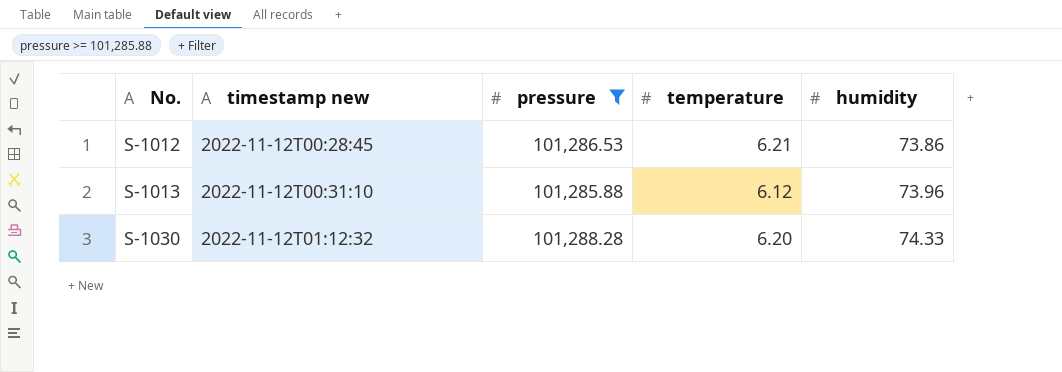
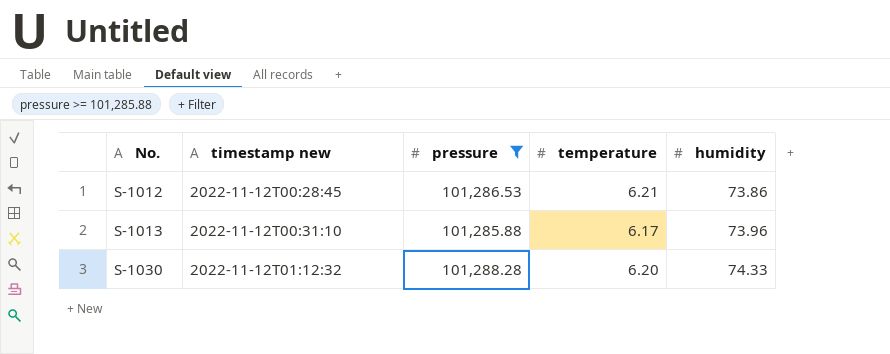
S-1013 | temperature: 6.12 -> 6.17

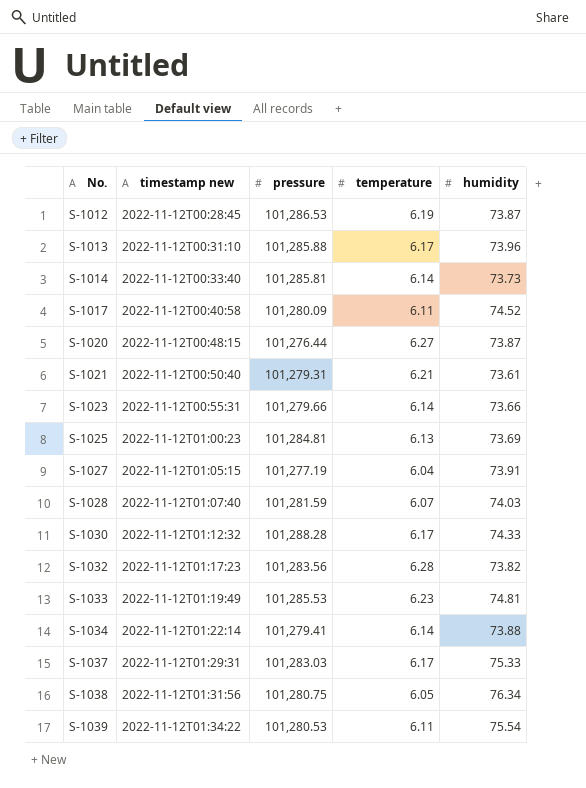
filter: pressure >= 101,285.88 -> none
S-1012 | temperature: 6.21 -> 6.19
S-1012 | humidity: 73.86 -> 73.87
S-1030 | temperature: 6.20 -> 6.17

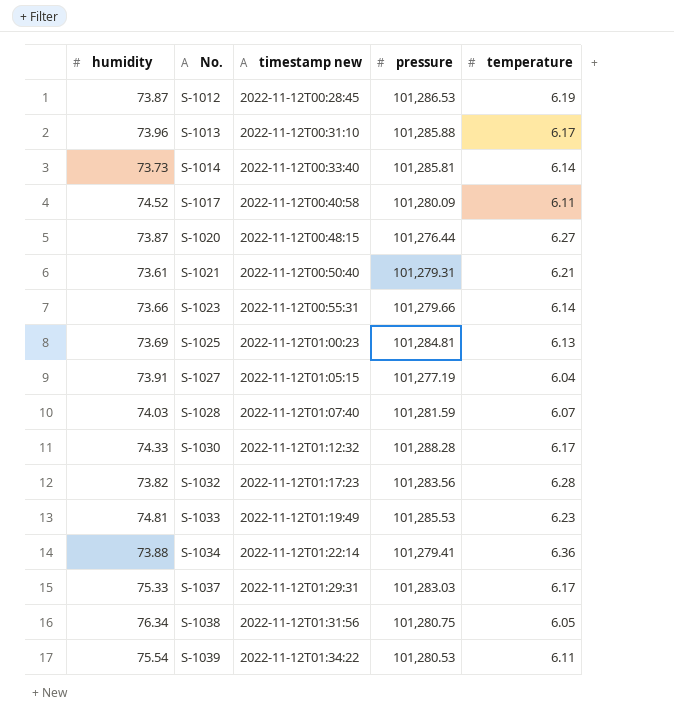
column humidity | position: 5 -> 1
S-1034 | temperature: 6.14 -> 6.36

